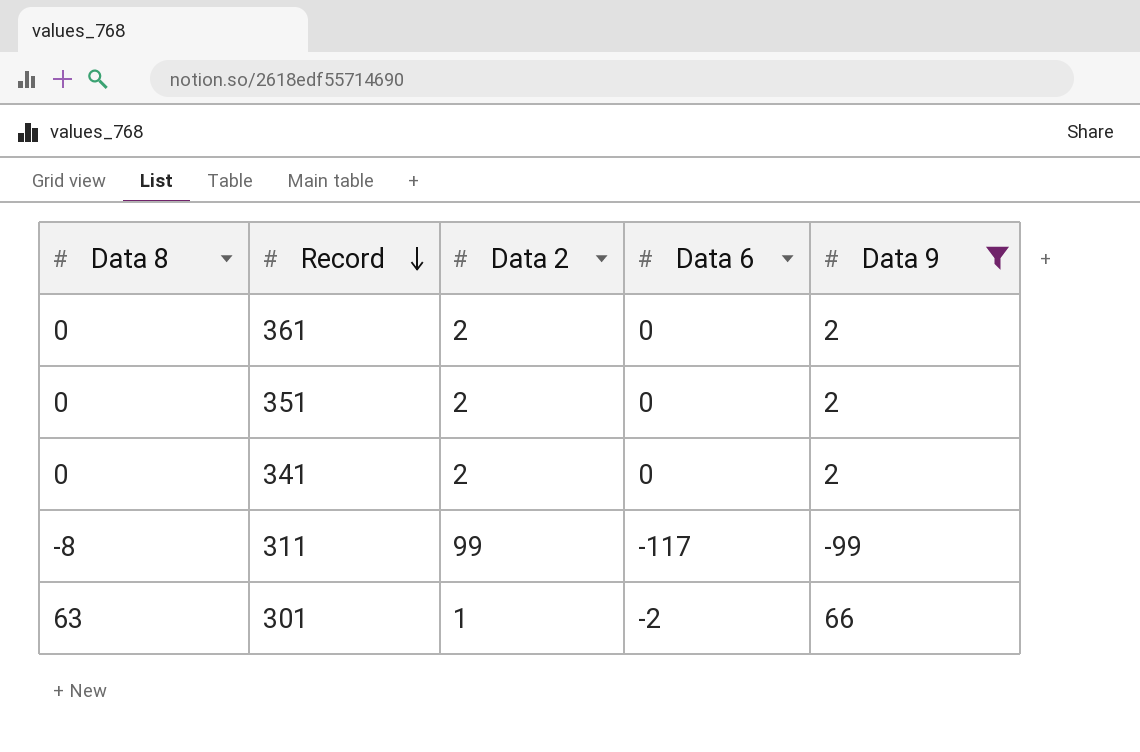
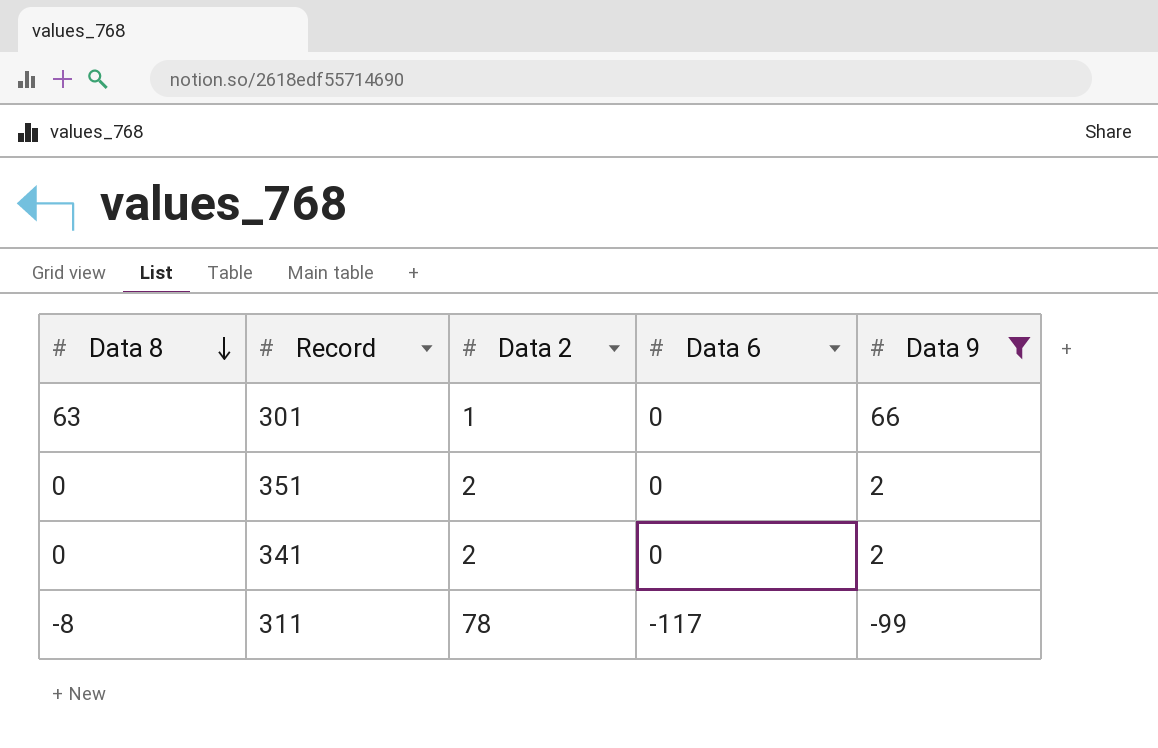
row order: Record descending -> Data 8 descending
row 361: 0 | 2 | 0 | 2 -> none
301 | Data 6: -2 -> 0
311 | Data 2: 99 -> 78

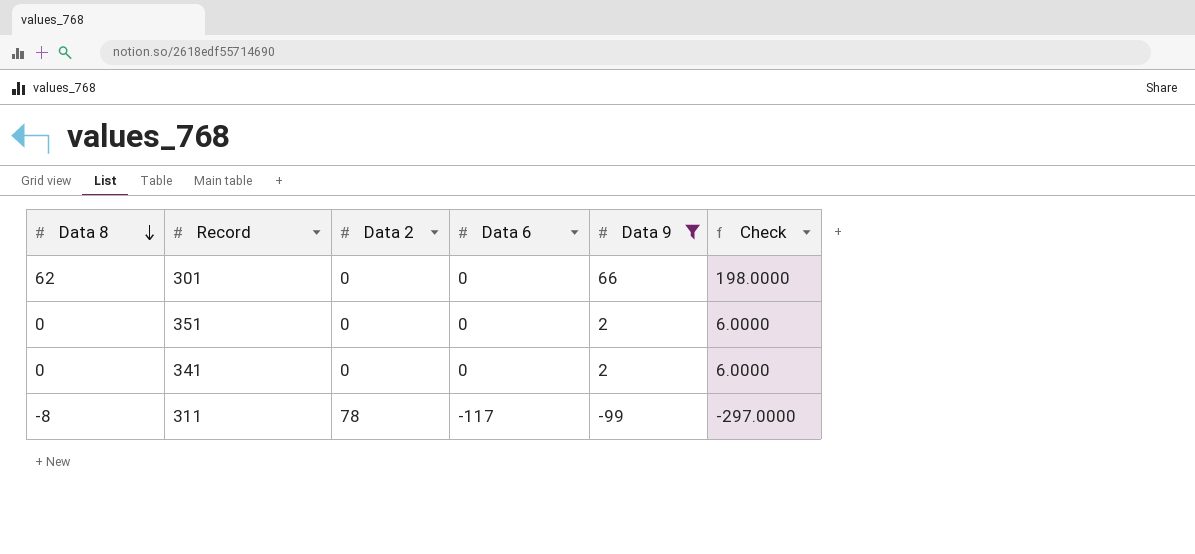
column Check | formula: none -> [Data 9] * 3
301 | Data 8: 63 -> 62
301 | Data 2: 1 -> 0
351 | Data 2: 2 -> 0
341 | Data 2: 2 -> 0

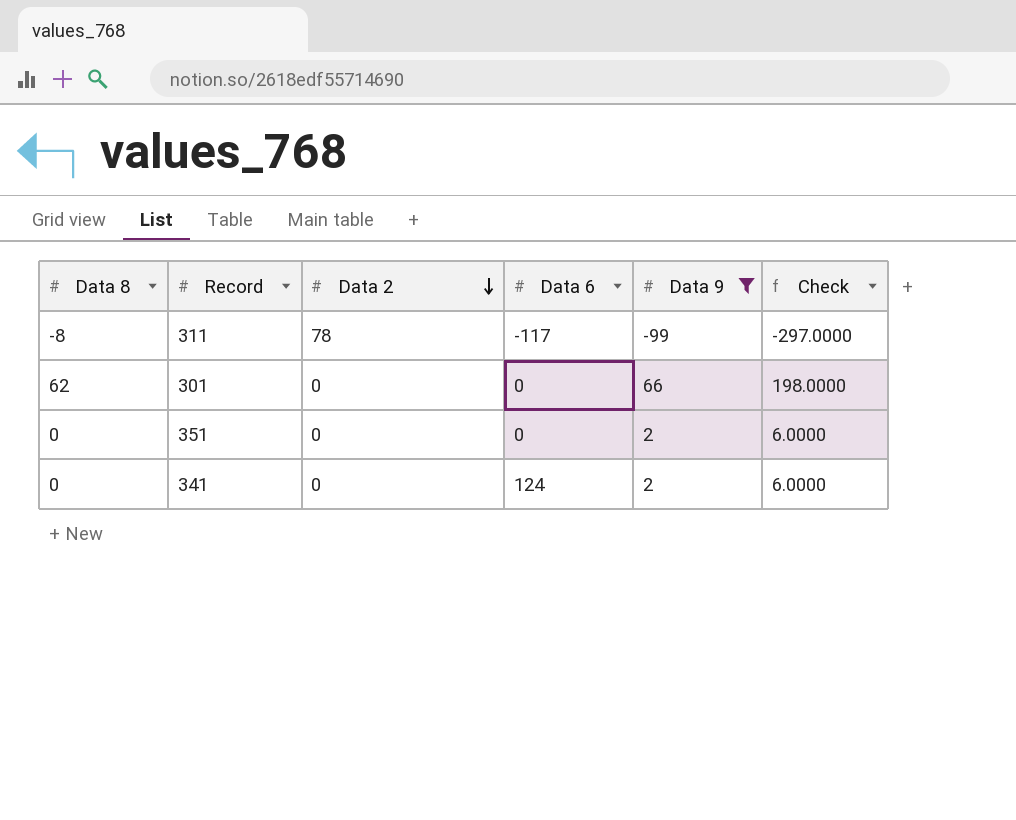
row order: Data 8 descending -> Data 2 descending
341 | Data 6: 0 -> 124

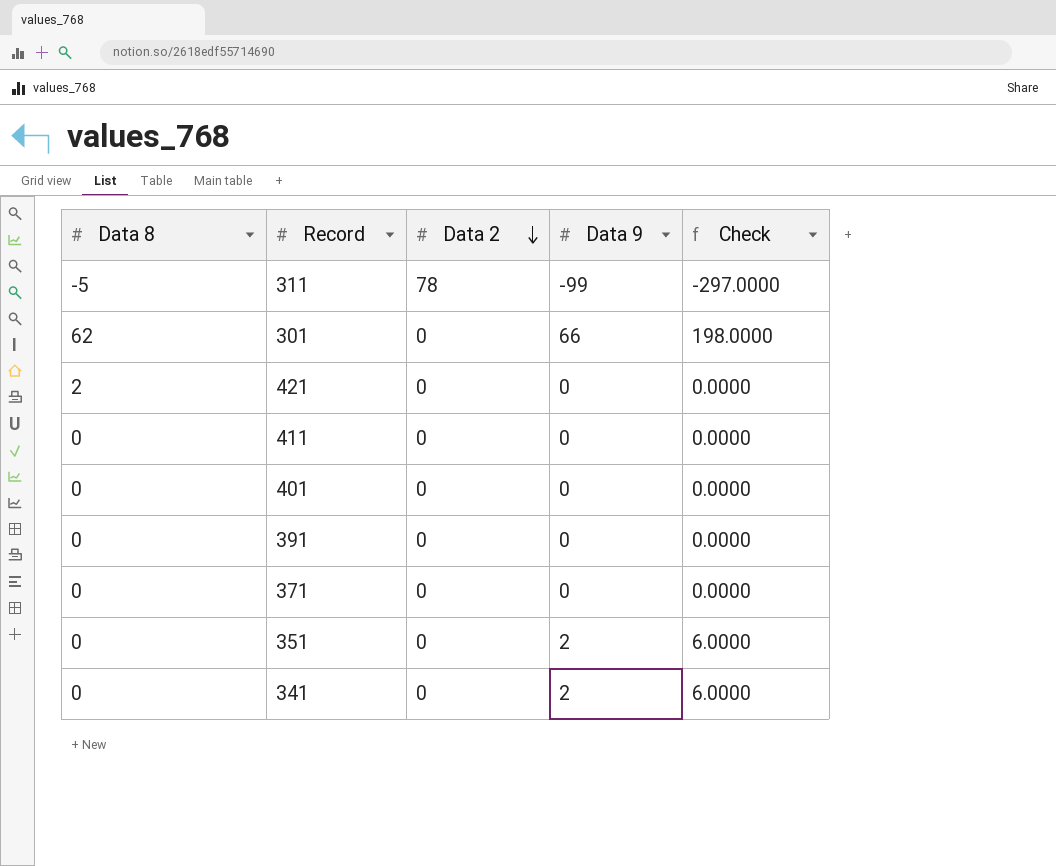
filter: Data 9 != 0 -> none
column Data 6 | position: 4 -> none
311 | Data 8: -8 -> -5

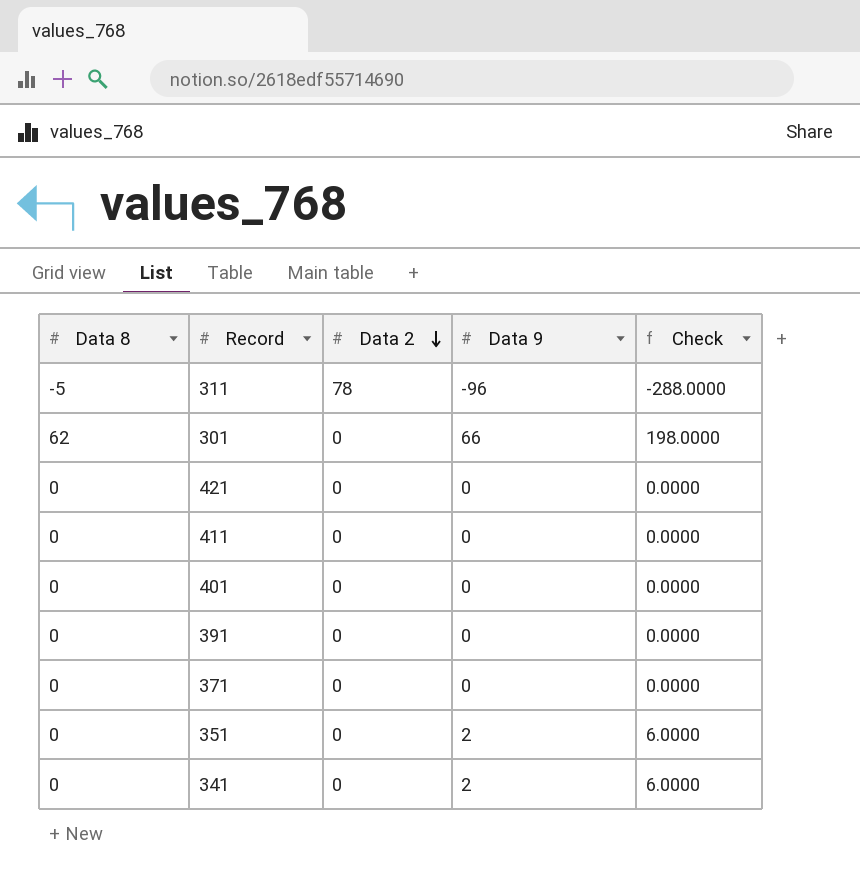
311 | Data 9: -99 -> -96
311 | Check: -297.0000 -> -288.0000
421 | Data 8: 2 -> 0

